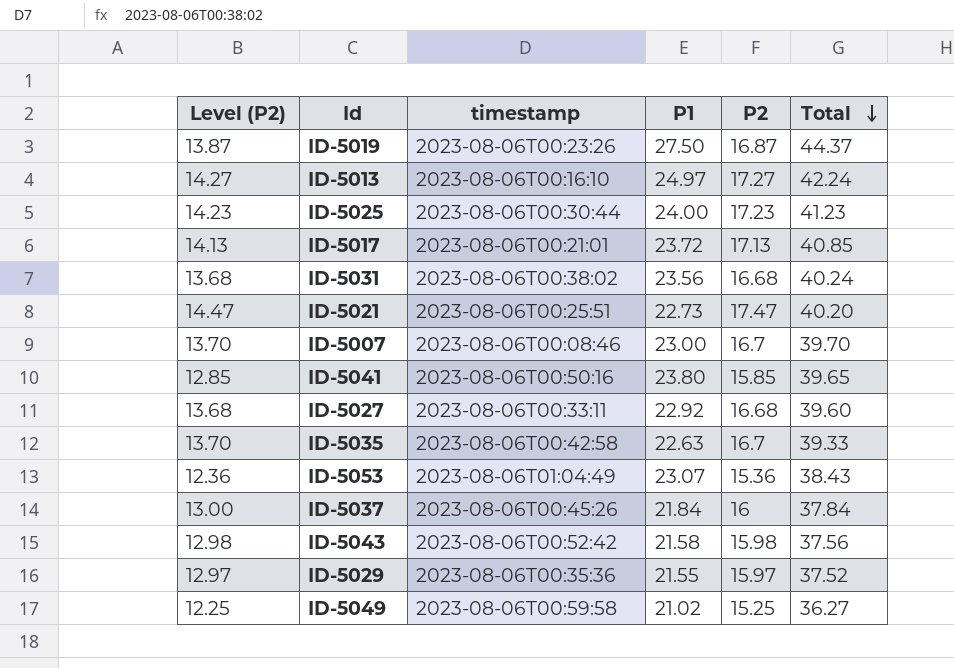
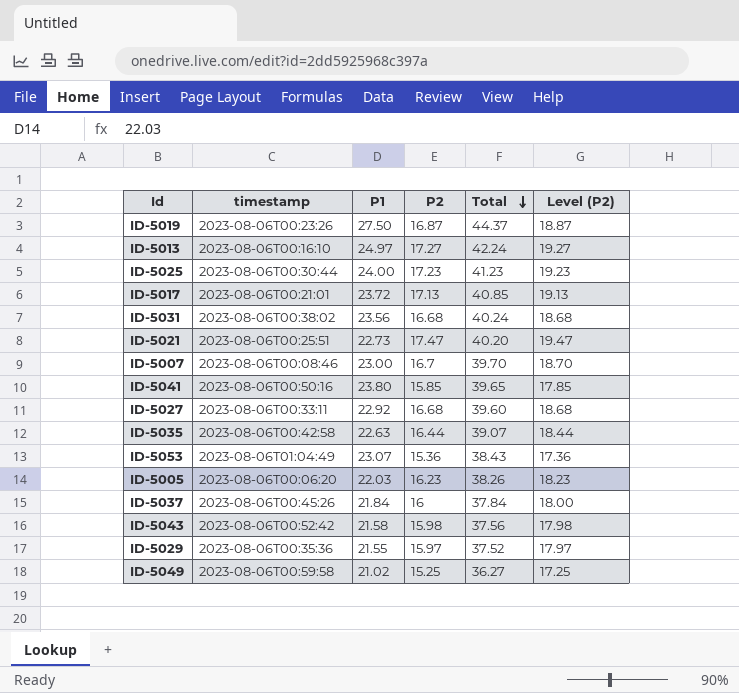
column Level (P2) | formula: [P2] - 3 -> [P2] + 2
column Level (P2) | position: 1 -> 6
ID-5035 | P2: 16.7 -> 16.44
ID-5035 | Total: 39.33 -> 39.07
row ID-5005: none -> 2023-08-06T00:06:20 | 22.03 | 16.23 | 38.26 | 18.23

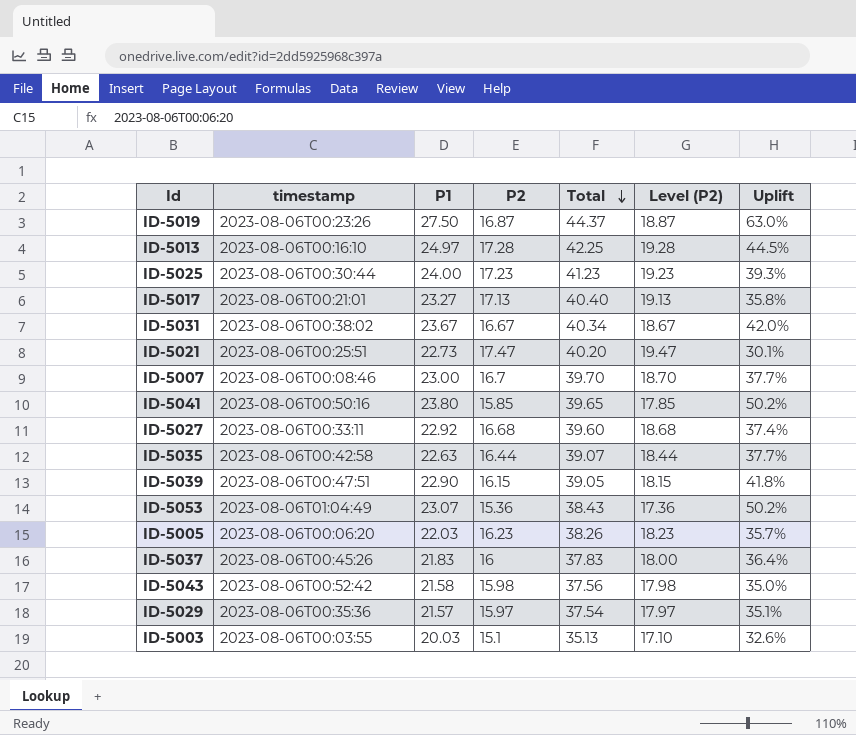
column Uplift | formula: none -> ([P1] - [P2]) / [P2]
row ID-5049: 2023-08-06T00:59:58 | 21.02 | 15.25 | 36.27 | 17.25 -> none
ID-5013 | P2: 17.27 -> 17.28
ID-5013 | Total: 42.24 -> 42.25
ID-5013 | Level (P2): 19.27 -> 19.28
ID-5017 | P1: 23.72 -> 23.27
ID-5017 | Total: 40.85 -> 40.40
ID-5031 | P1: 23.56 -> 23.67
ID-5031 | P2: 16.68 -> 16.67
ID-5031 | Total: 40.24 -> 40.34
ID-5031 | Level (P2): 18.68 -> 18.67
row ID-5039: none -> 2023-08-06T00:47:51 | 22.90 | 16.15 | 39.05 | 18.15 | 41.8%
ID-5037 | P1: 21.84 -> 21.83
ID-5037 | Total: 37.84 -> 37.83
ID-5029 | P1: 21.55 -> 21.57
ID-5029 | Total: 37.52 -> 37.54
row ID-5003: none -> 2023-08-06T00:03:55 | 20.03 | 15.1 | 35.13 | 17.10 | 32.6%

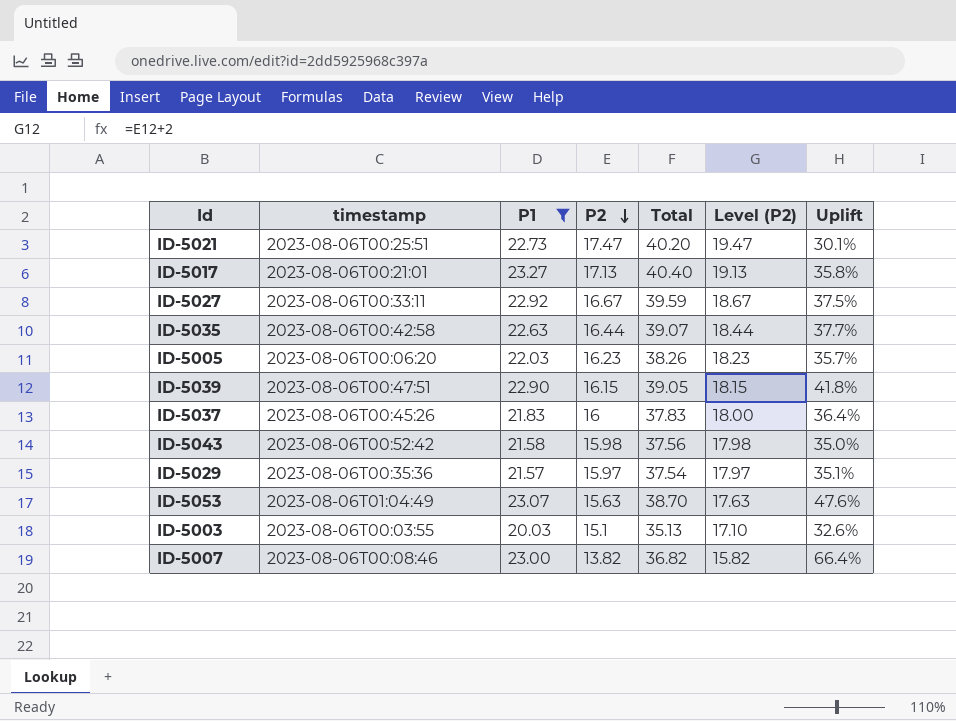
filter: none -> P1 <= 23.27
row order: Total descending -> P2 descending
ID-5027 | P2: 16.68 -> 16.67
ID-5027 | Total: 39.60 -> 39.59
ID-5027 | Level (P2): 18.68 -> 18.67
ID-5027 | Uplift: 37.4% -> 37.5%
ID-5053 | P2: 15.36 -> 15.63
ID-5053 | Total: 38.43 -> 38.70
ID-5053 | Level (P2): 17.36 -> 17.63
ID-5053 | Uplift: 50.2% -> 47.6%
ID-5007 | P2: 16.7 -> 13.82
ID-5007 | Total: 39.70 -> 36.82
ID-5007 | Level (P2): 18.70 -> 15.82
ID-5007 | Uplift: 37.7% -> 66.4%

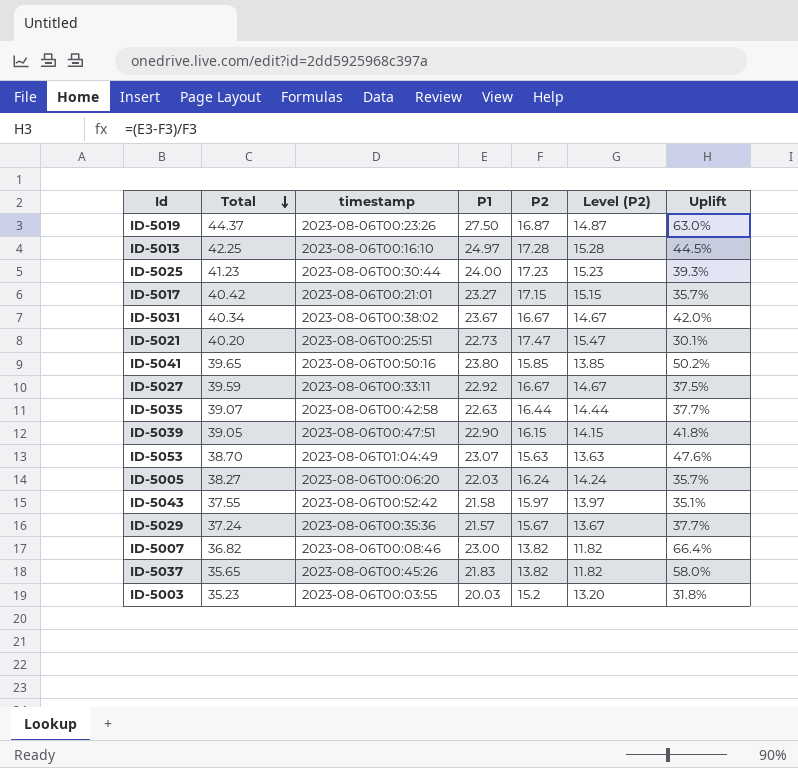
filter: P1 <= 23.27 -> none
row order: P2 descending -> Total descending
column Total | position: 5 -> 2
column Level (P2) | formula: [P2] + 2 -> [P2] - 2
ID-5017 | Total: 40.40 -> 40.42
ID-5017 | P2: 17.13 -> 17.15
ID-5017 | Uplift: 35.8% -> 35.7%
ID-5005 | Total: 38.26 -> 38.27
ID-5005 | P2: 16.23 -> 16.24
ID-5043 | Total: 37.56 -> 37.55
ID-5043 | P2: 15.98 -> 15.97
ID-5043 | Uplift: 35.0% -> 35.1%
ID-5029 | Total: 37.54 -> 37.24
ID-5029 | P2: 15.97 -> 15.67
ID-5029 | Uplift: 35.1% -> 37.7%
ID-5037 | Total: 37.83 -> 35.65
ID-5037 | P2: 16 -> 13.82
ID-5037 | Uplift: 36.4% -> 58.0%
ID-5003 | Total: 35.13 -> 35.23
ID-5003 | P2: 15.1 -> 15.2
ID-5003 | Uplift: 32.6% -> 31.8%

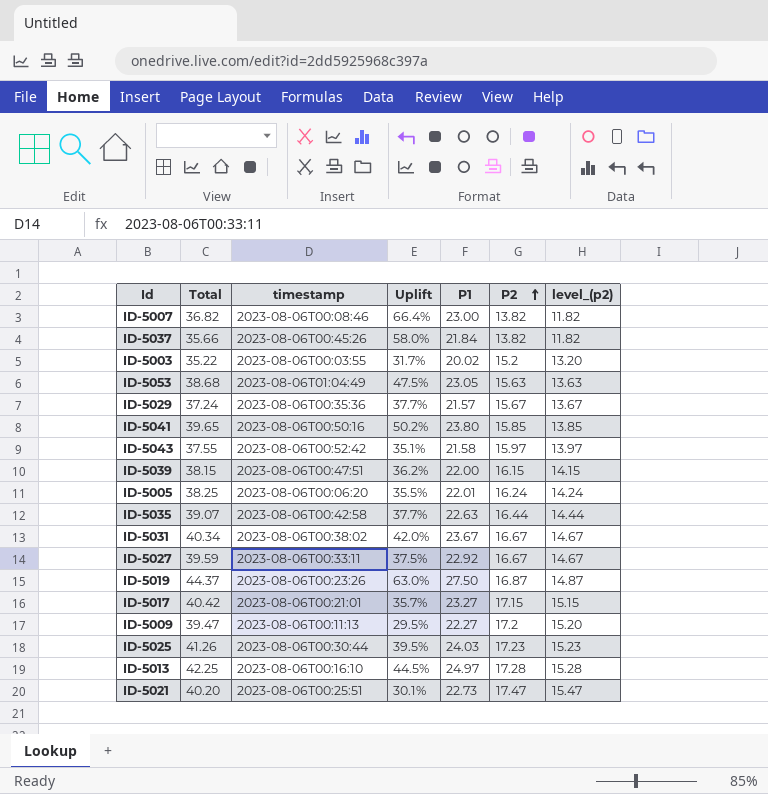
row order: Total descending -> P2 ascending
column Uplift | position: 7 -> 4
column name: Level (P2) -> level_(p2)
ID-5037 | Total: 35.65 -> 35.66
ID-5037 | P1: 21.83 -> 21.84
ID-5003 | Total: 35.23 -> 35.22
ID-5003 | Uplift: 31.8% -> 31.7%
ID-5003 | P1: 20.03 -> 20.02
ID-5053 | Total: 38.70 -> 38.68
ID-5053 | Uplift: 47.6% -> 47.5%
ID-5053 | P1: 23.07 -> 23.05
ID-5039 | Total: 39.05 -> 38.15
ID-5039 | Uplift: 41.8% -> 36.2%
ID-5039 | P1: 22.90 -> 22.00
ID-5005 | Total: 38.27 -> 38.25
ID-5005 | Uplift: 35.7% -> 35.5%
ID-5005 | P1: 22.03 -> 22.01
row ID-5009: none -> 39.47 | 2023-08-06T00:11:13 | 29.5% | 22.27 | 17.2 | 15.20
ID-5025 | Total: 41.23 -> 41.26
ID-5025 | Uplift: 39.3% -> 39.5%
ID-5025 | P1: 24.00 -> 24.03

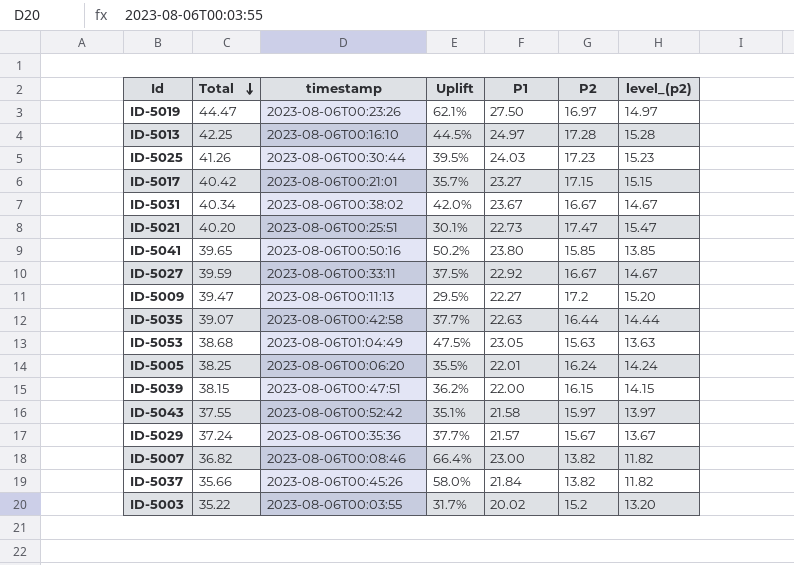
row order: P2 ascending -> Total descending
ID-5019 | Total: 44.37 -> 44.47
ID-5019 | Uplift: 63.0% -> 62.1%
ID-5019 | P2: 16.87 -> 16.97
ID-5019 | level_(p2): 14.87 -> 14.97

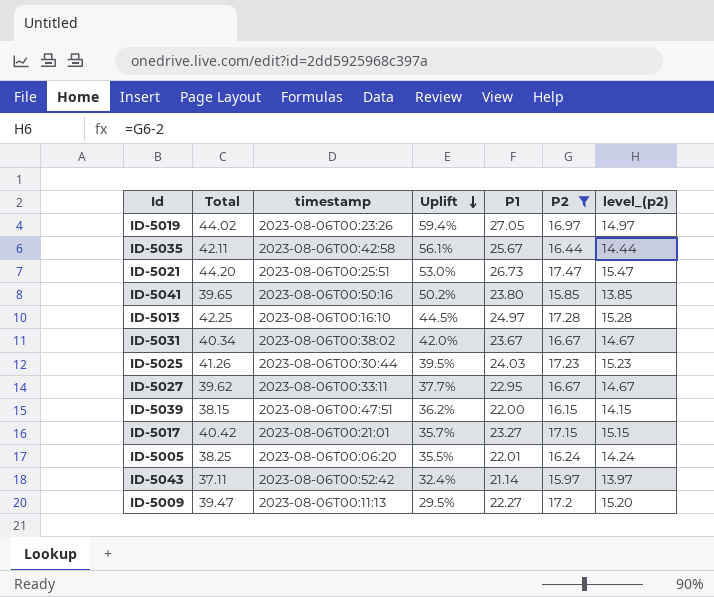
filter: none -> P2 >= 15.85
row order: Total descending -> Uplift descending
ID-5019 | Total: 44.47 -> 44.02
ID-5019 | Uplift: 62.1% -> 59.4%
ID-5019 | P1: 27.50 -> 27.05
ID-5035 | Total: 39.07 -> 42.11
ID-5035 | Uplift: 37.7% -> 56.1%
ID-5035 | P1: 22.63 -> 25.67
ID-5021 | Total: 40.20 -> 44.20
ID-5021 | Uplift: 30.1% -> 53.0%
ID-5021 | P1: 22.73 -> 26.73
ID-5027 | Total: 39.59 -> 39.62
ID-5027 | Uplift: 37.5% -> 37.7%
ID-5027 | P1: 22.92 -> 22.95
ID-5043 | Total: 37.55 -> 37.11
ID-5043 | Uplift: 35.1% -> 32.4%
ID-5043 | P1: 21.58 -> 21.14

